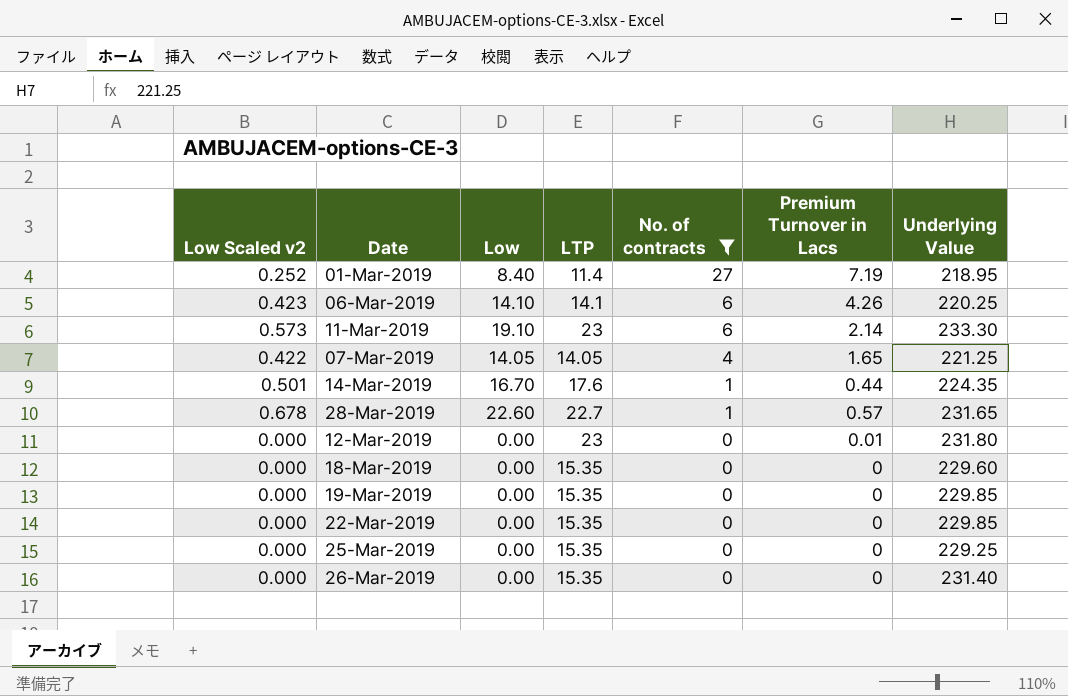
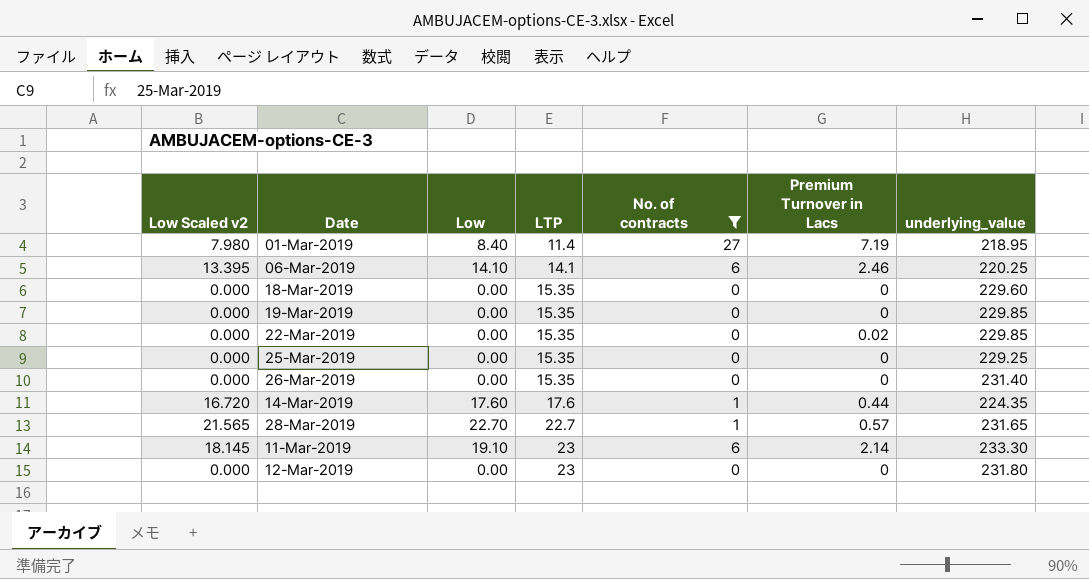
row order: No. of contracts descending -> LTP ascending
column Low Scaled v2 | formula: [Low] * 0.03 -> [Low] * 0.95
column name: Underlying Value -> underlying_value
row 07-Mar-2019: 0.422 | 14.05 | 14.05 | 4 | 1.65 | 221.25 -> none
06-Mar-2019 | Premium Turnover in Lacs: 4.26 -> 2.46
22-Mar-2019 | Premium Turnover in Lacs: 0 -> 0.02
14-Mar-2019 | Low: 16.70 -> 17.60
28-Mar-2019 | Low: 22.60 -> 22.70
12-Mar-2019 | Premium Turnover in Lacs: 0.01 -> 0

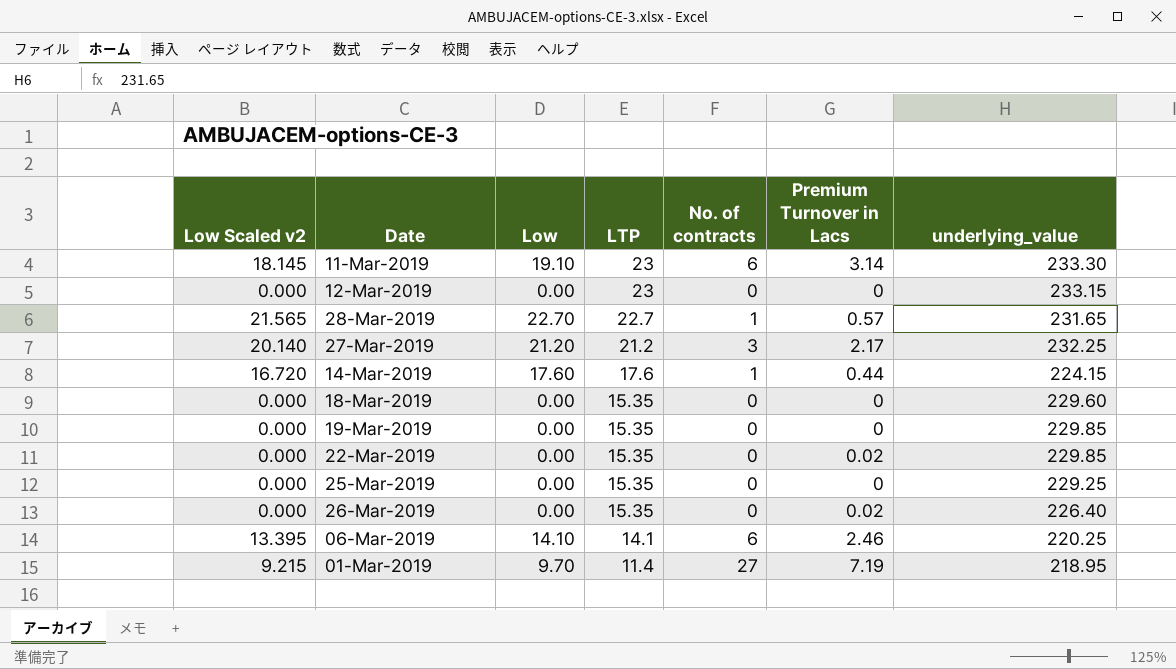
filter: No. of contracts != 3 -> none
row order: LTP ascending -> LTP descending
11-Mar-2019 | Premium Turnover in Lacs: 2.14 -> 3.14
12-Mar-2019 | underlying_value: 231.80 -> 233.15
14-Mar-2019 | underlying_value: 224.35 -> 224.15
26-Mar-2019 | Premium Turnover in Lacs: 0 -> 0.02
26-Mar-2019 | underlying_value: 231.40 -> 226.40
01-Mar-2019 | Low Scaled v2: 7.980 -> 9.215
01-Mar-2019 | Low: 8.40 -> 9.70

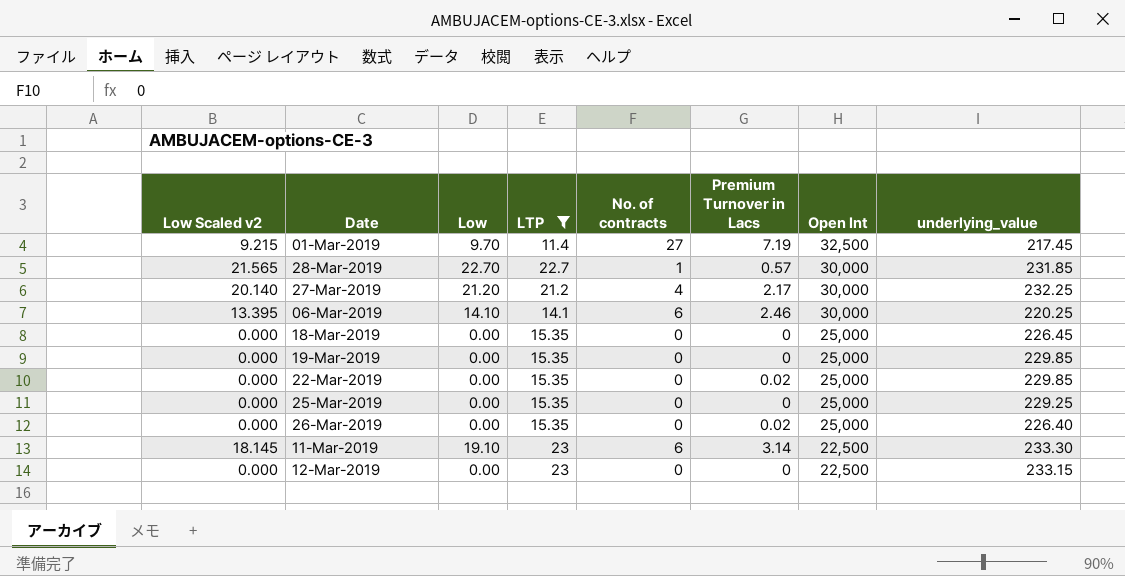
filter: none -> LTP != 17.6
row order: LTP descending -> Open Int descending
column Open Int | position: none -> 7
01-Mar-2019 | underlying_value: 218.95 -> 217.45
28-Mar-2019 | underlying_value: 231.65 -> 231.85
27-Mar-2019 | No. of contracts: 3 -> 4
18-Mar-2019 | underlying_value: 229.60 -> 226.45

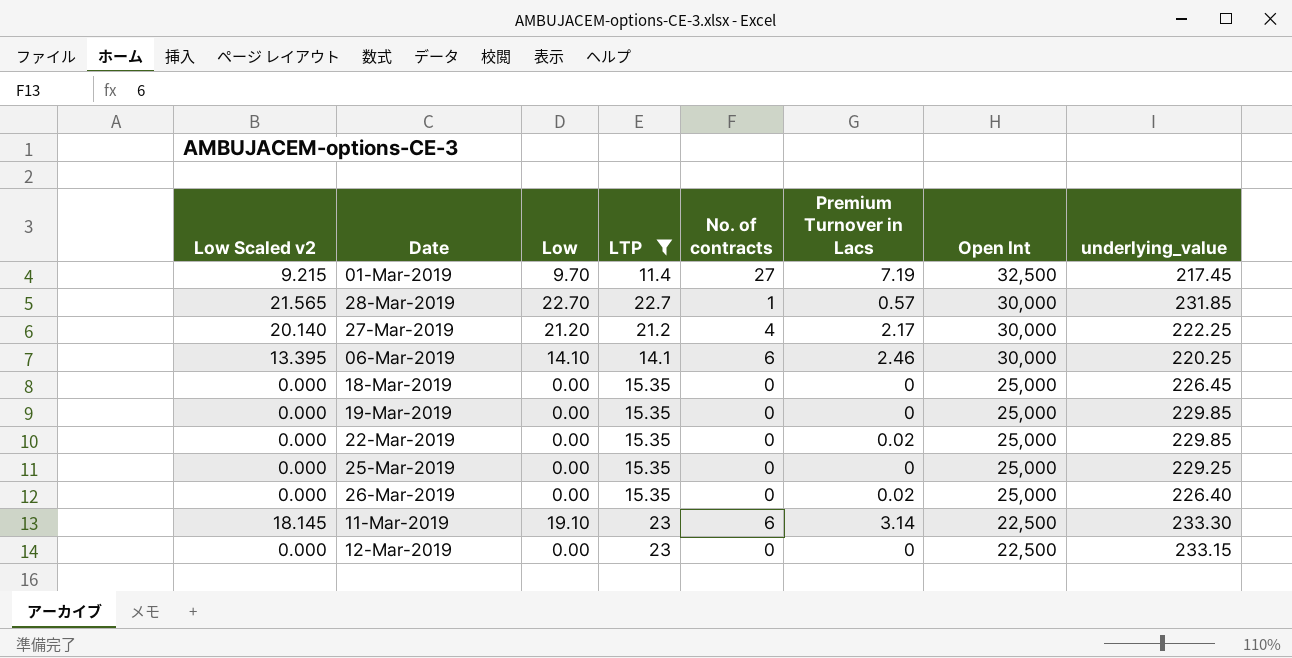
27-Mar-2019 | underlying_value: 232.25 -> 222.25

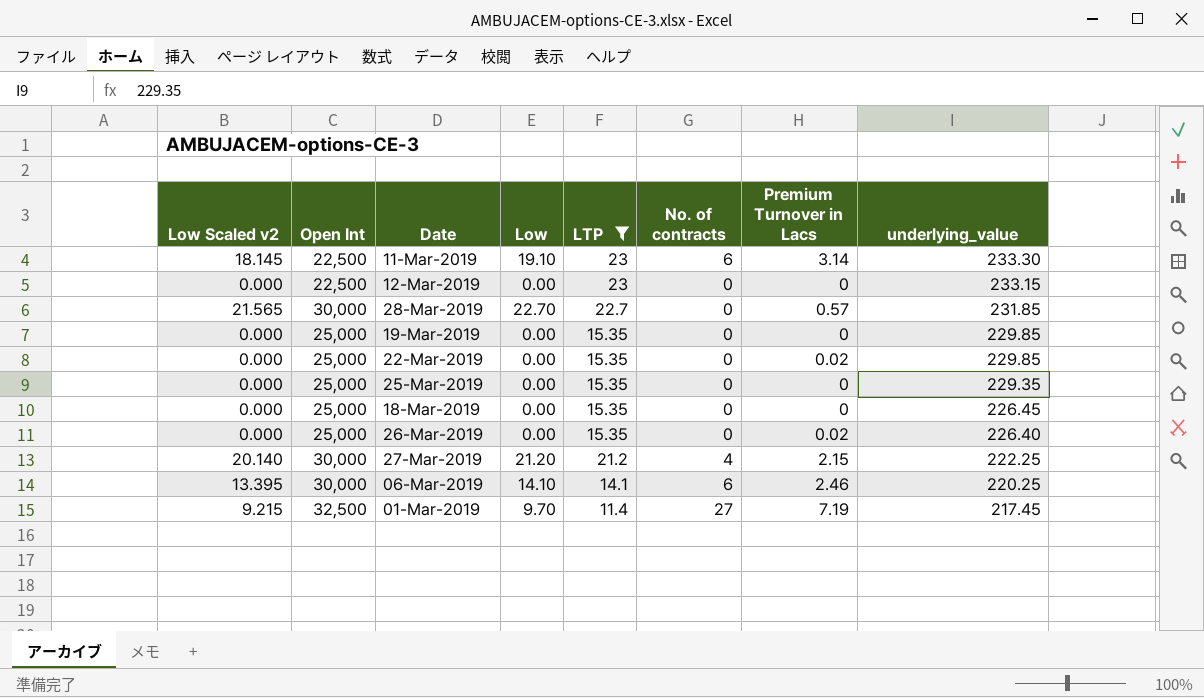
row order: Open Int descending -> underlying_value descending
column Open Int | position: 7 -> 2
28-Mar-2019 | No. of contracts: 1 -> 0
25-Mar-2019 | underlying_value: 229.25 -> 229.35
27-Mar-2019 | Premium Turnover in Lacs: 2.17 -> 2.15

